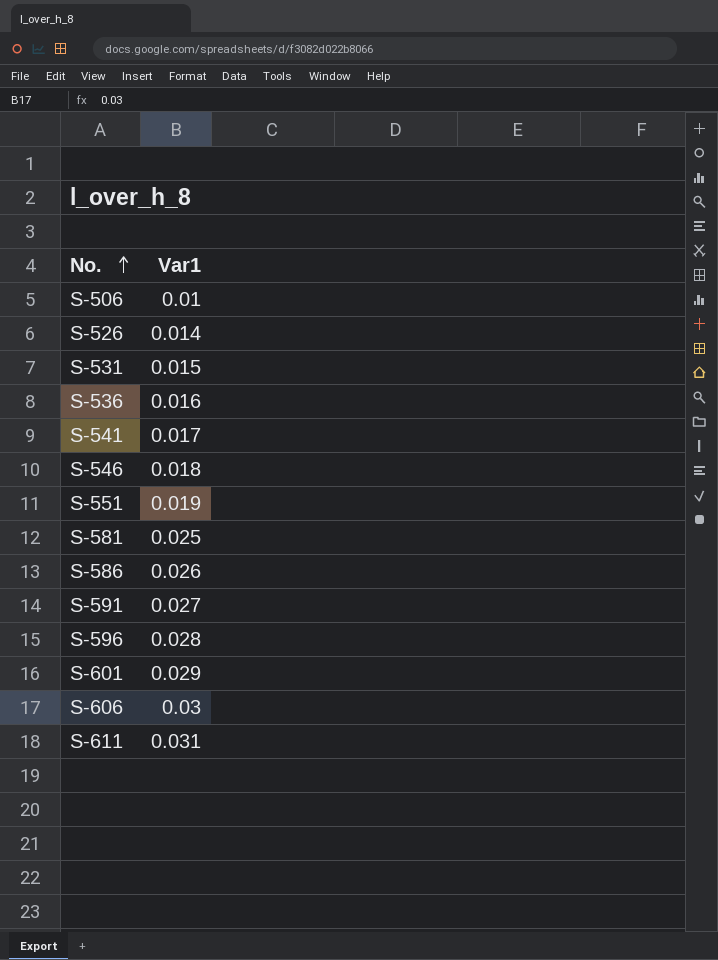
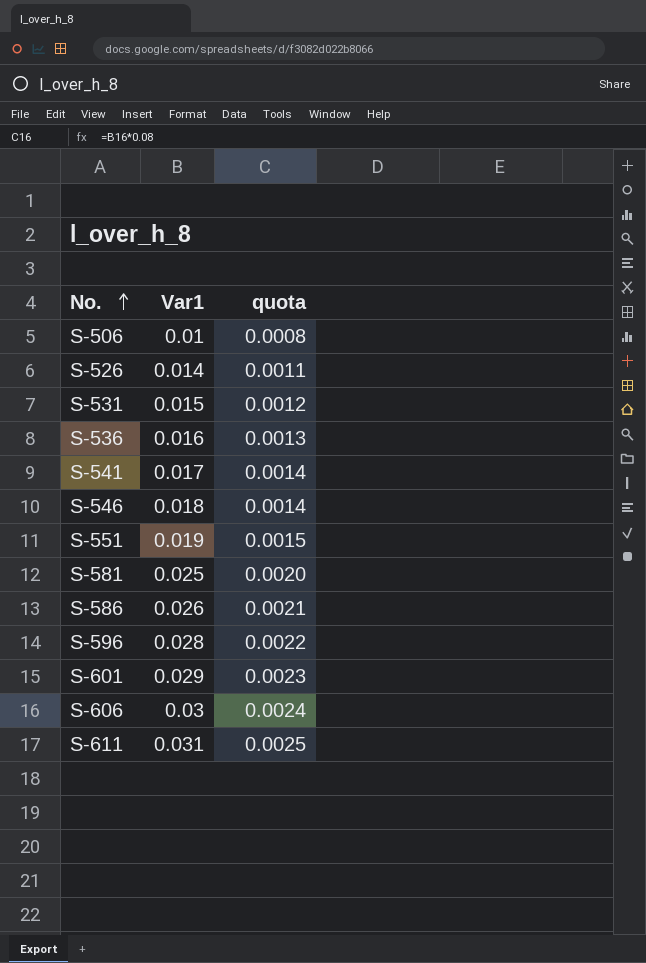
column quota | formula: none -> [Var1] * 0.08
row S-591: 0.027 -> none

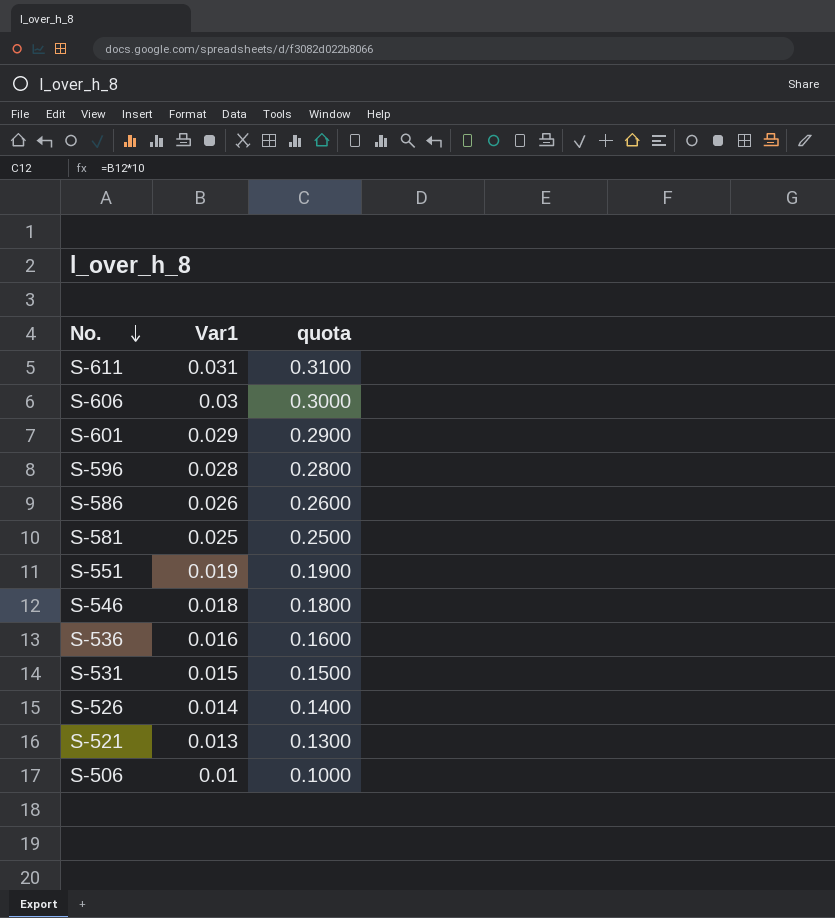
row order: No. ascending -> No. descending
column quota | formula: [Var1] * 0.08 -> [Var1] * 10
row S-541: 0.017 | 0.0014 -> none
row S-521: none -> 0.013 | 0.1300

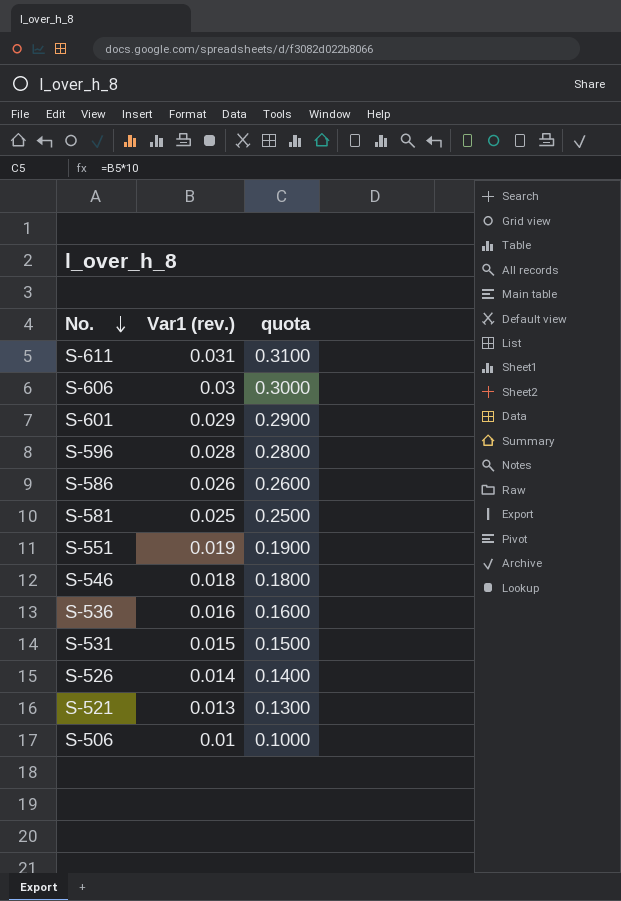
column name: Var1 -> Var1 (rev.)

